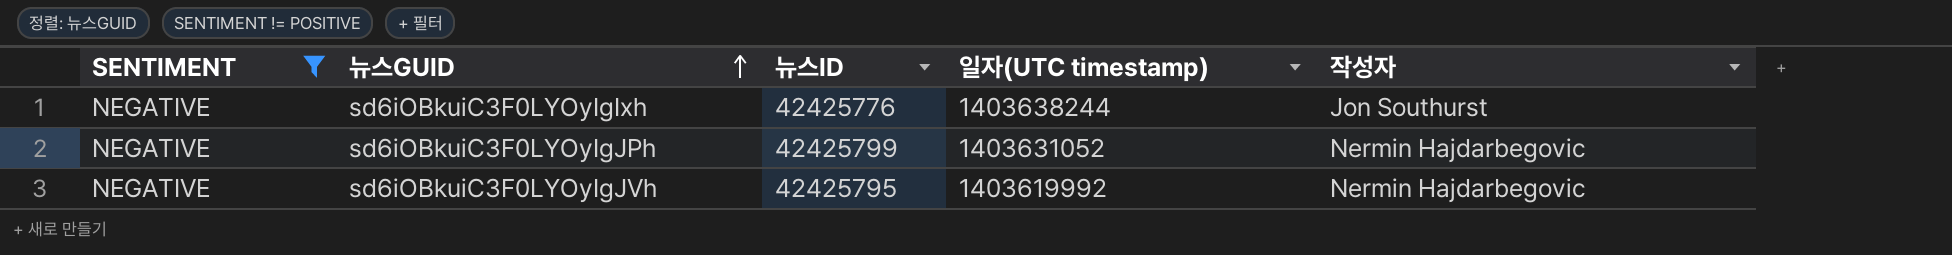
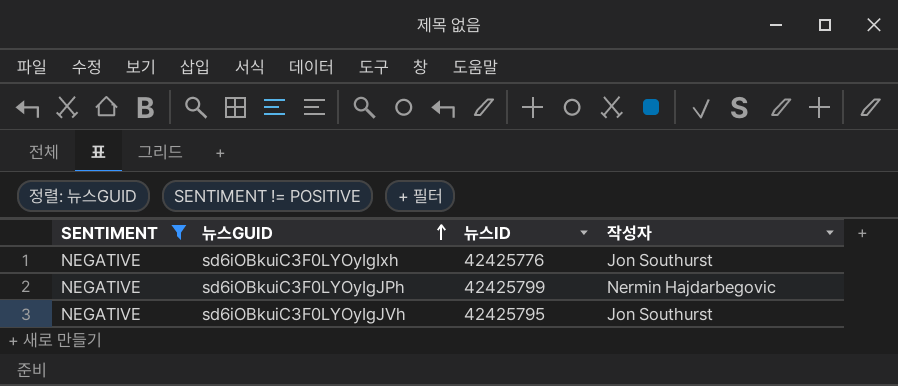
column 일자(UTC timestamp) | position: 4 -> none
sd6iOBkuiC3F0LYOyIgJVh | 작성자: Nermin Hajdarbegovic -> Jon Southurst

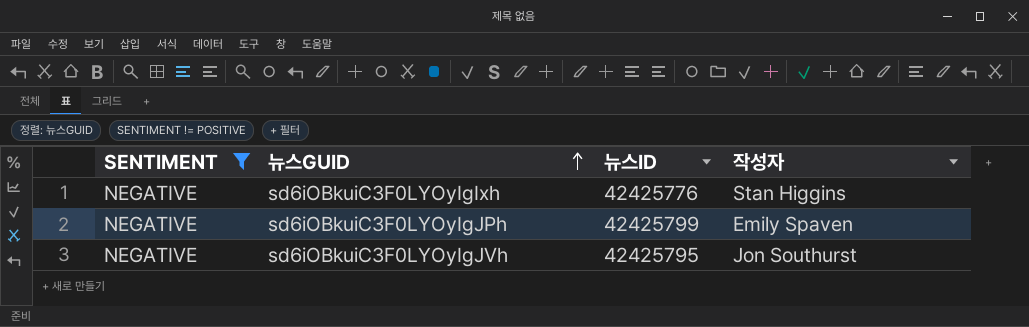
sd6iOBkuiC3F0LYOyIgIxh | 작성자: Jon Southurst -> Stan Higgins
sd6iOBkuiC3F0LYOyIgJPh | 작성자: Nermin Hajdarbegovic -> Emily Spaven

